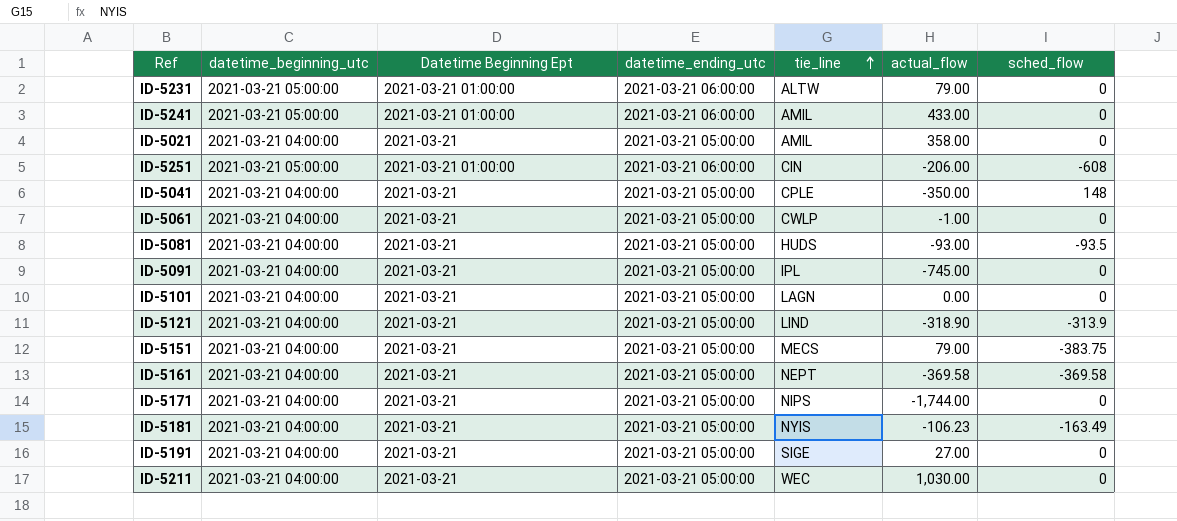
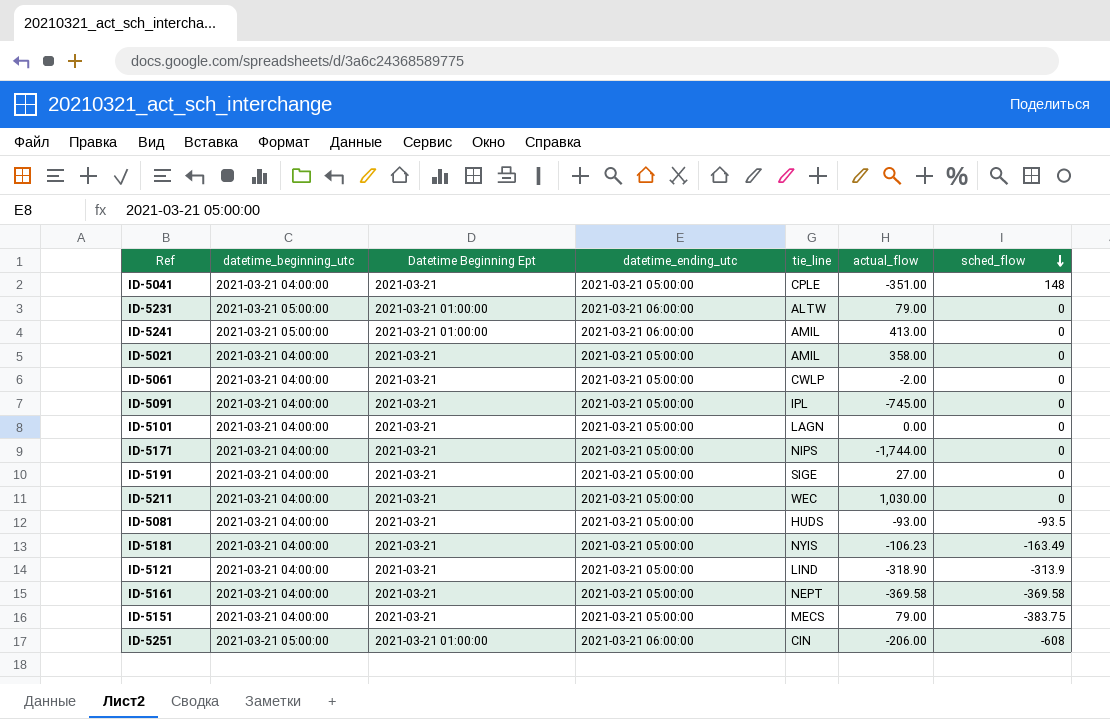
row order: tie_line ascending -> sched_flow descending
ID-5041 | actual_flow: -350.00 -> -351.00
ID-5241 | actual_flow: 433.00 -> 413.00
ID-5061 | actual_flow: -1.00 -> -2.00

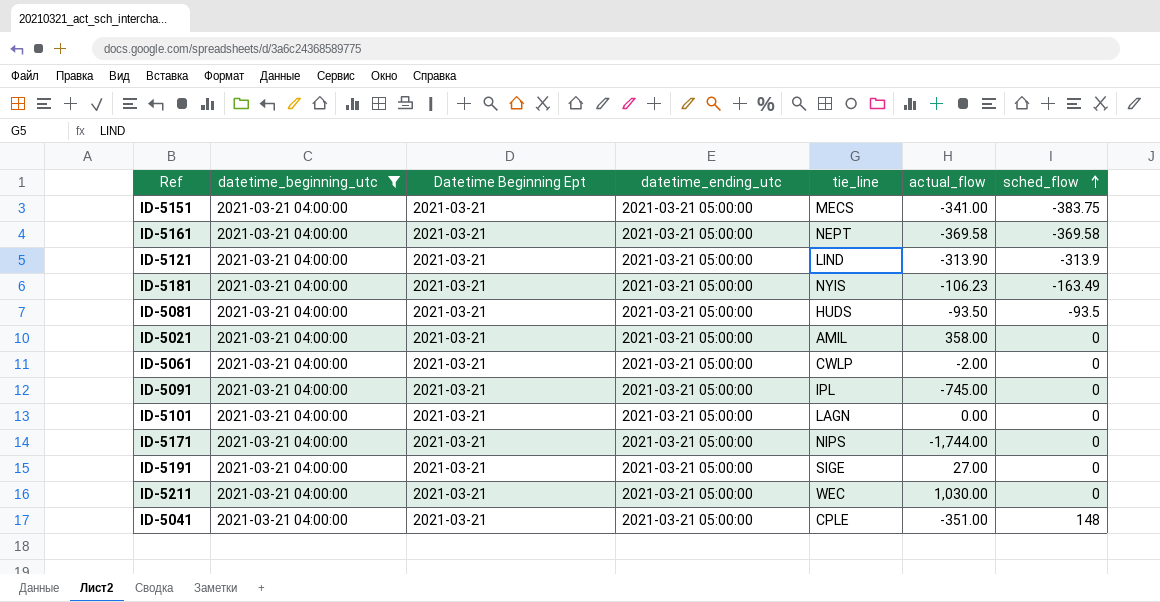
filter: none -> datetime_beginning_utc = 2021-03-21 04:00:00
row order: sched_flow descending -> sched_flow ascending
ID-5151 | actual_flow: 79.00 -> -341.00
ID-5121 | actual_flow: -318.90 -> -313.90
ID-5081 | actual_flow: -93.00 -> -93.50

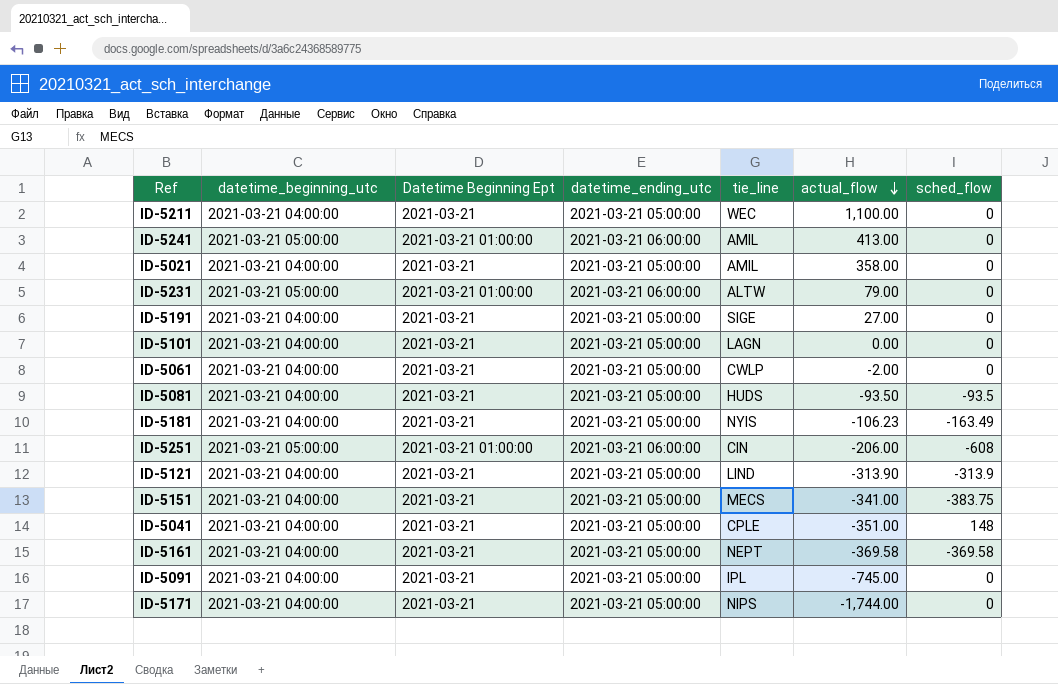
filter: datetime_beginning_utc = 2021-03-21 04:00:00 -> none
row order: sched_flow ascending -> actual_flow descending
ID-5211 | actual_flow: 1,030.00 -> 1,100.00

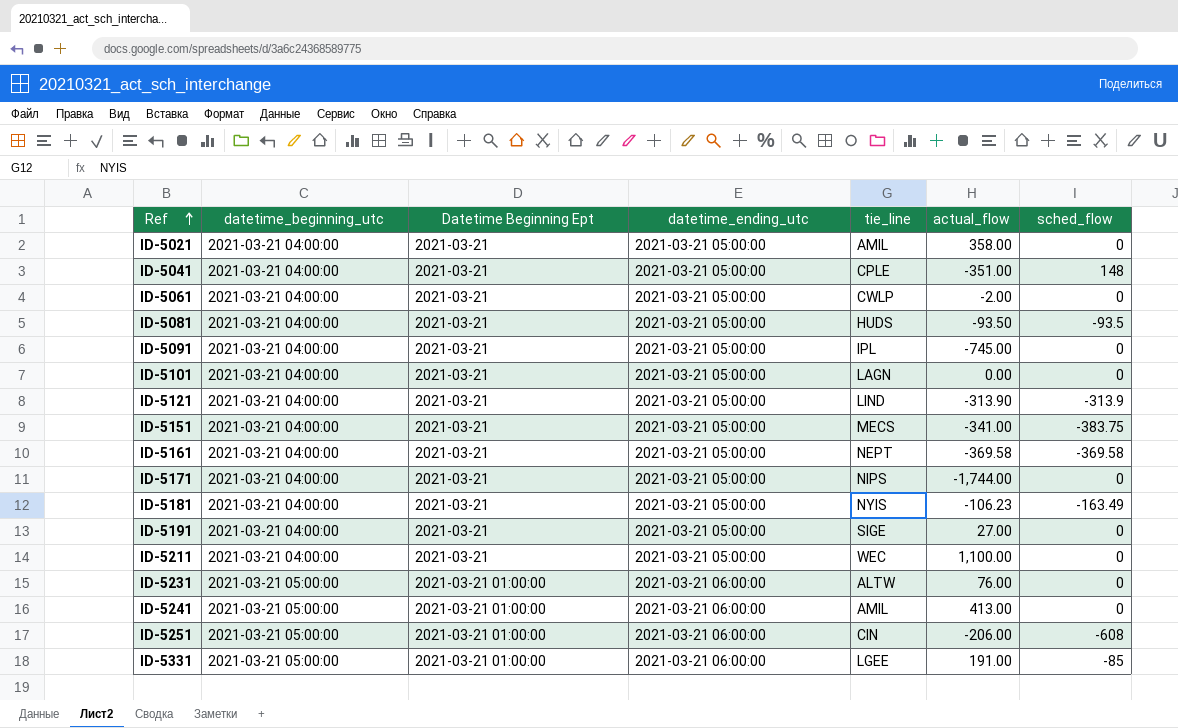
row order: actual_flow descending -> Ref ascending
ID-5231 | actual_flow: 79.00 -> 76.00
row ID-5331: none -> 2021-03-21 05:00:00 | 2021-03-21 01:00:00 | 2021-03-21 06:00:00 | LGEE | 191.00 | -85

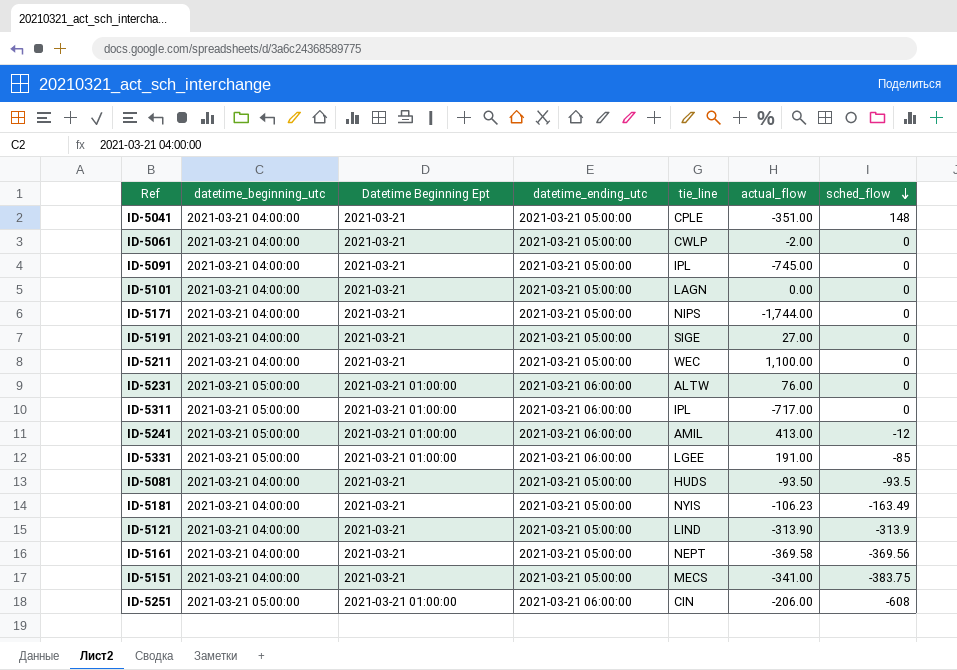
row order: Ref ascending -> sched_flow descending
row ID-5021: 2021-03-21 04:00:00 | 2021-03-21 | 2021-03-21 05:00:00 | AMIL | 358.00 | 0 -> none
row ID-5311: none -> 2021-03-21 05:00:00 | 2021-03-21 01:00:00 | 2021-03-21 06:00:00 | IPL | -717.00 | 0
ID-5241 | sched_flow: 0 -> -12
ID-5161 | sched_flow: -369.58 -> -369.56

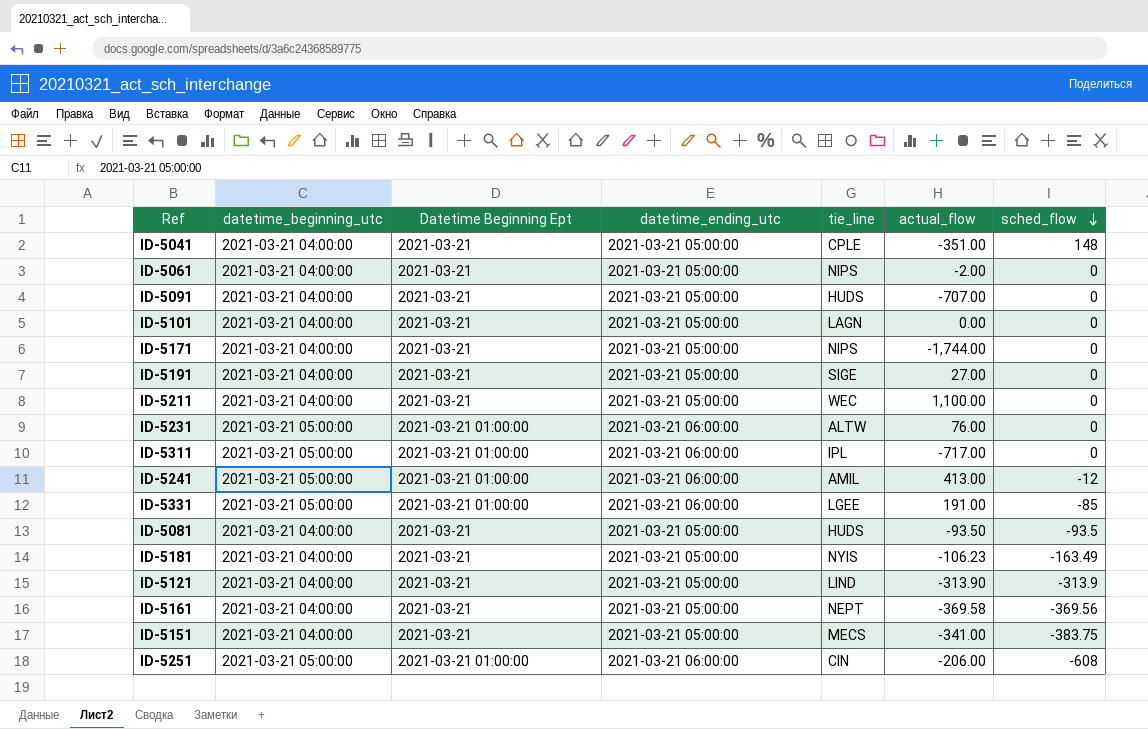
ID-5061 | tie_line: CWLP -> NIPS
ID-5091 | tie_line: IPL -> HUDS
ID-5091 | actual_flow: -745.00 -> -707.00

